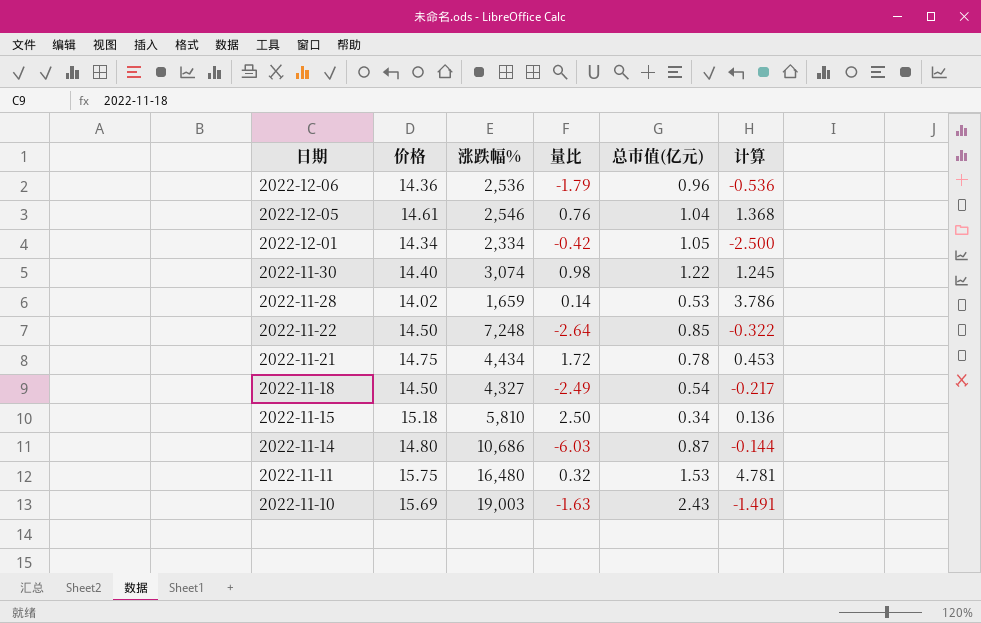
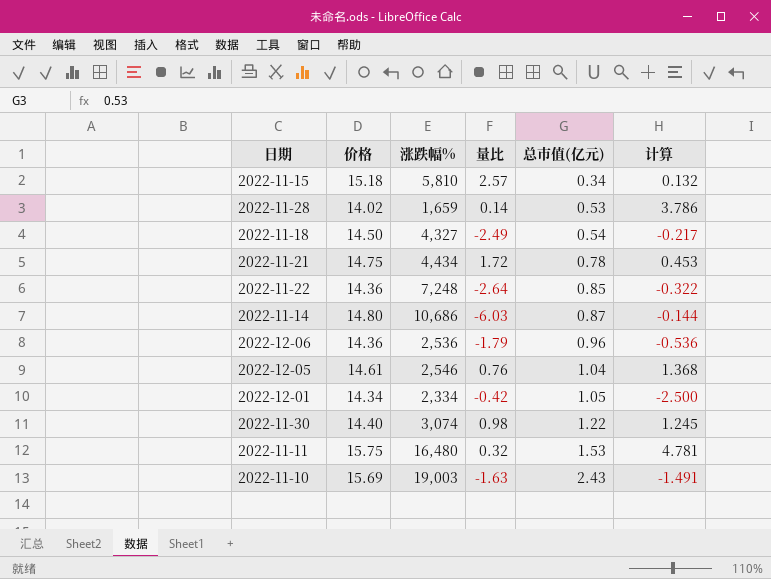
row order: 日期 descending -> 总市值(亿元) ascending
2022-11-15 | 量比: 2.50 -> 2.57
2022-11-15 | 计算: 0.136 -> 0.132
2022-11-22 | 价格: 14.50 -> 14.36

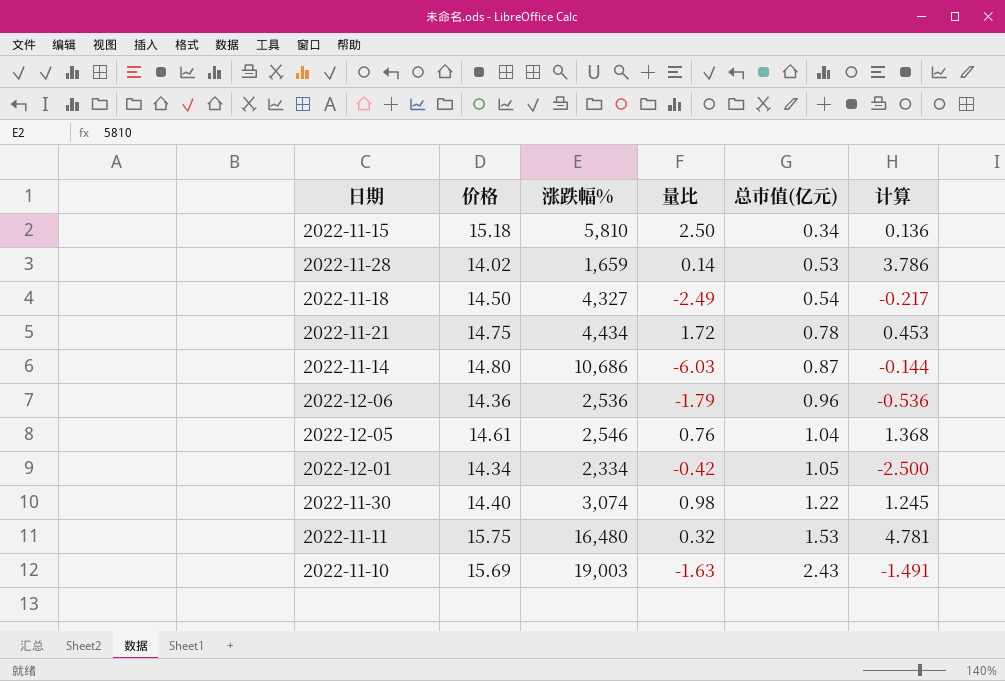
row 2022-11-22: 14.36 | 7,248 | -2.64 | 0.85 | -0.322 -> none
2022-11-15 | 量比: 2.57 -> 2.50
2022-11-15 | 计算: 0.132 -> 0.136

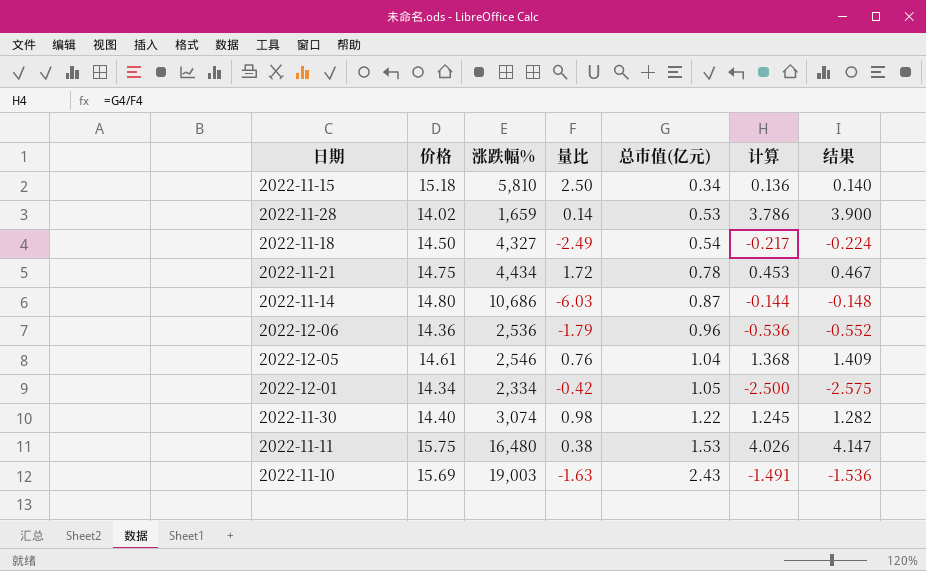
column 结果 | formula: none -> [计算] * 1.03
2022-11-11 | 量比: 0.32 -> 0.38
2022-11-11 | 计算: 4.781 -> 4.026

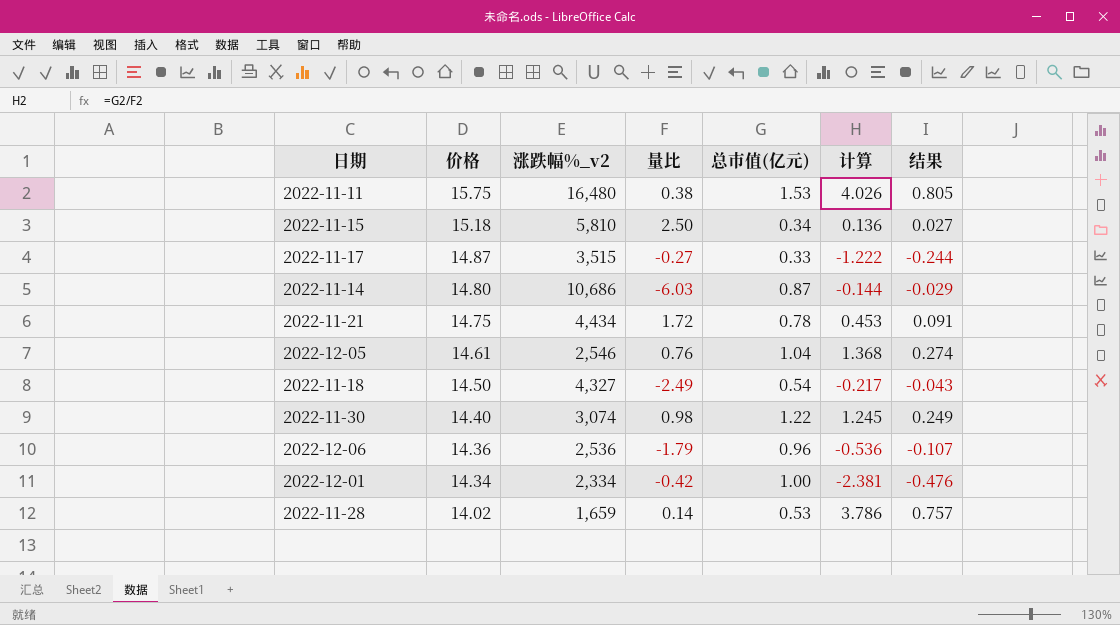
row order: 总市值(亿元) ascending -> 价格 descending
column name: 涨跌幅% -> 涨跌幅%_v2
column 结果 | formula: [计算] * 1.03 -> [计算] * 0.2
row 2022-11-10: 15.69 | 19,003 | -1.63 | 2.43 | -1.491 | -1.536 -> none
row 2022-11-17: none -> 14.87 | 3,515 | -0.27 | 0.33 | -1.222 | -0.244
2022-12-01 | 总市值(亿元): 1.05 -> 1.00
2022-12-01 | 计算: -2.500 -> -2.381

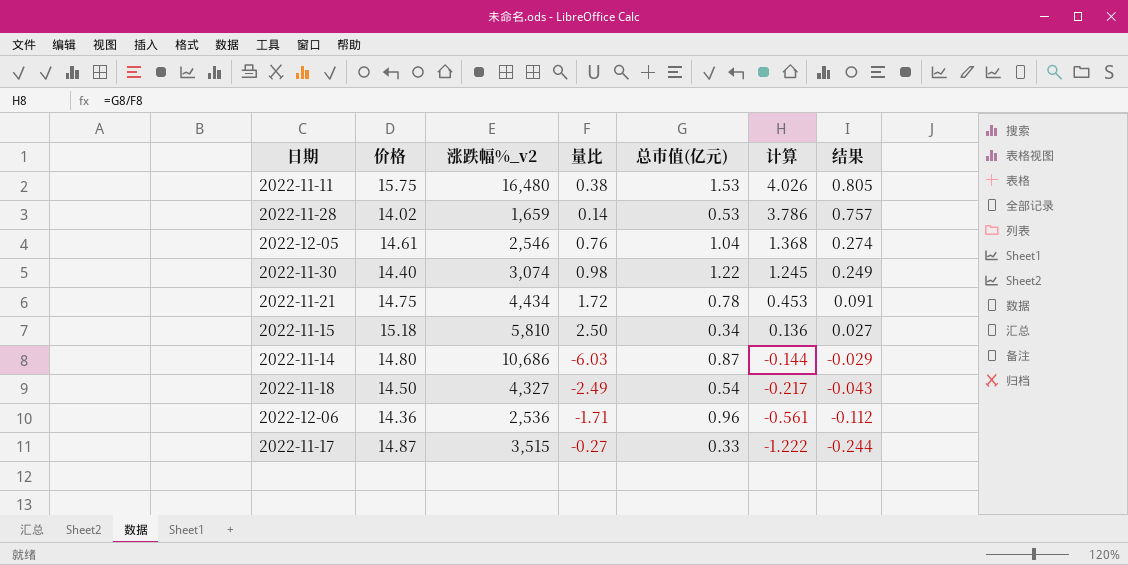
row order: 价格 descending -> 计算 descending
row 2022-12-01: 14.34 | 2,334 | -0.42 | 1.00 | -2.381 | -0.476 -> none
2022-12-06 | 量比: -1.79 -> -1.71
2022-12-06 | 计算: -0.536 -> -0.561
2022-12-06 | 结果: -0.107 -> -0.112

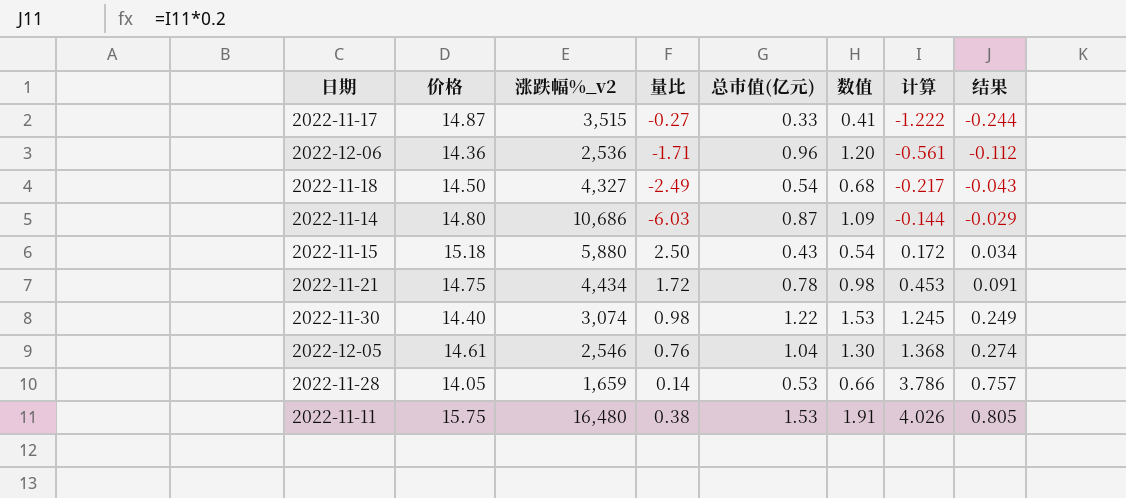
row order: 计算 descending -> 计算 ascending
column 数值 | formula: none -> [总市值(亿元)] * 1.25
2022-11-15 | 涨跌幅%_v2: 5,810 -> 5,880
2022-11-15 | 总市值(亿元): 0.34 -> 0.43
2022-11-15 | 计算: 0.136 -> 0.172
2022-11-15 | 结果: 0.027 -> 0.034
2022-11-28 | 价格: 14.02 -> 14.05

